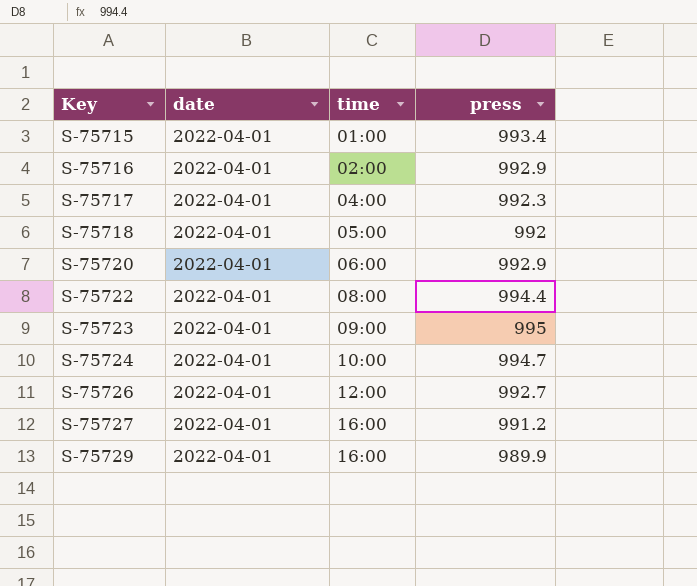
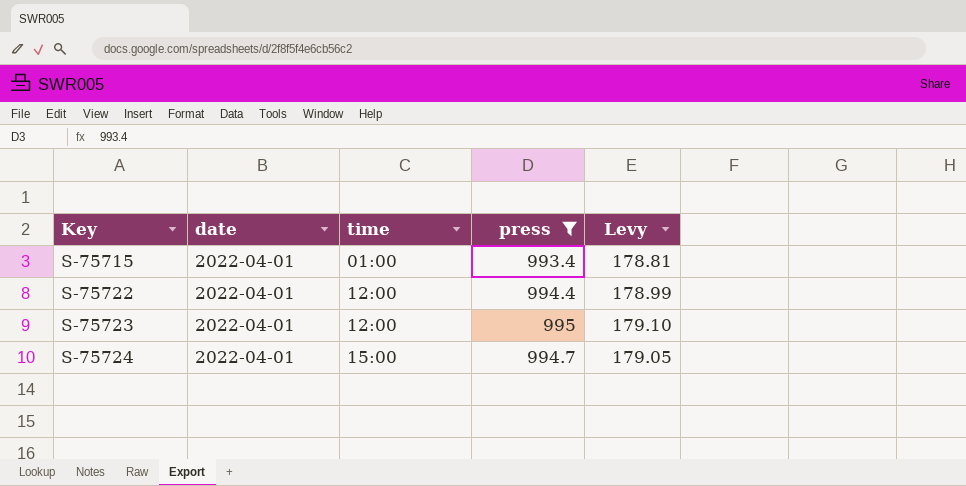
filter: none -> press >= 993.4
column Levy | formula: none -> [press] * 0.18
S-75722 | time: 08:00 -> 12:00
S-75723 | time: 09:00 -> 12:00
S-75724 | time: 10:00 -> 15:00

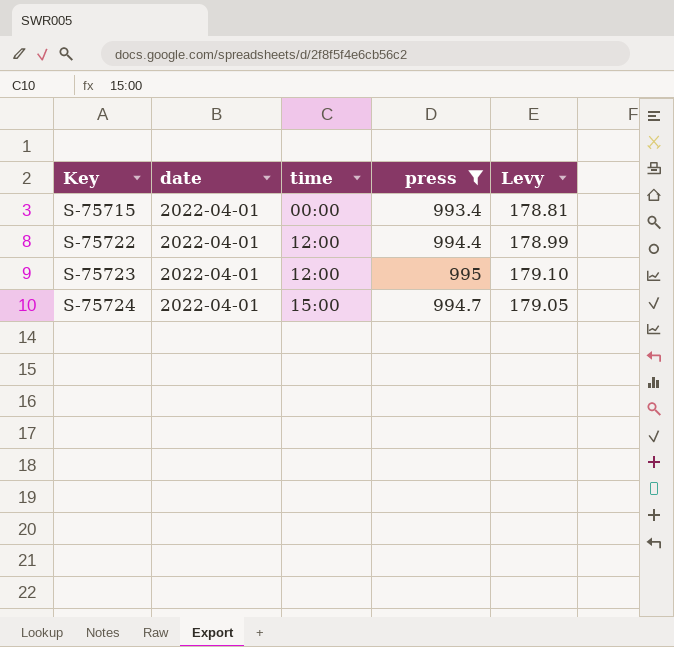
S-75715 | time: 01:00 -> 00:00

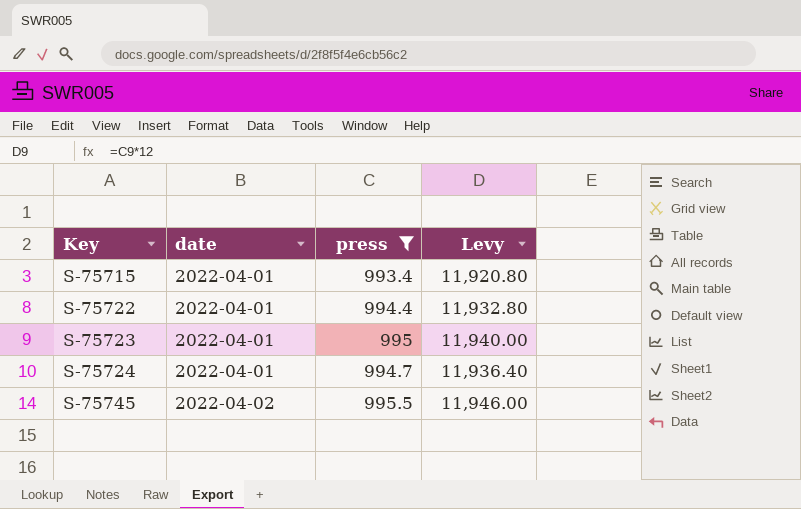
column time | position: 3 -> none
column Levy | formula: [press] * 0.18 -> [press] * 12
row S-75745: none -> 2022-04-02 | 995.5 | 11,946.00

